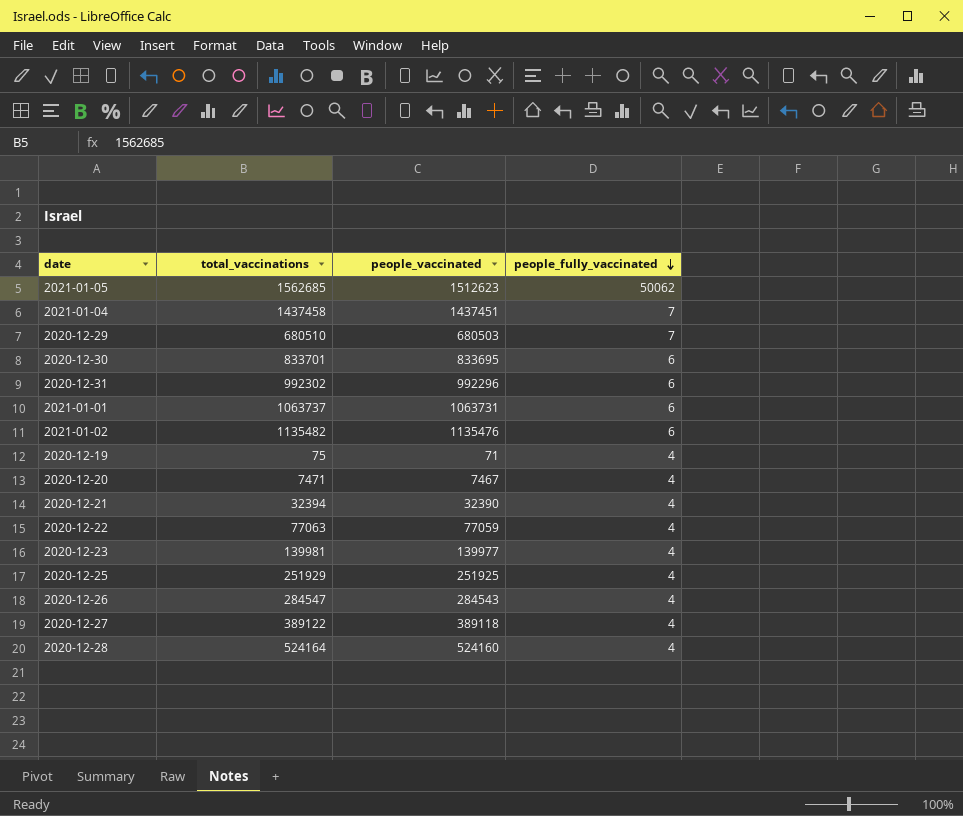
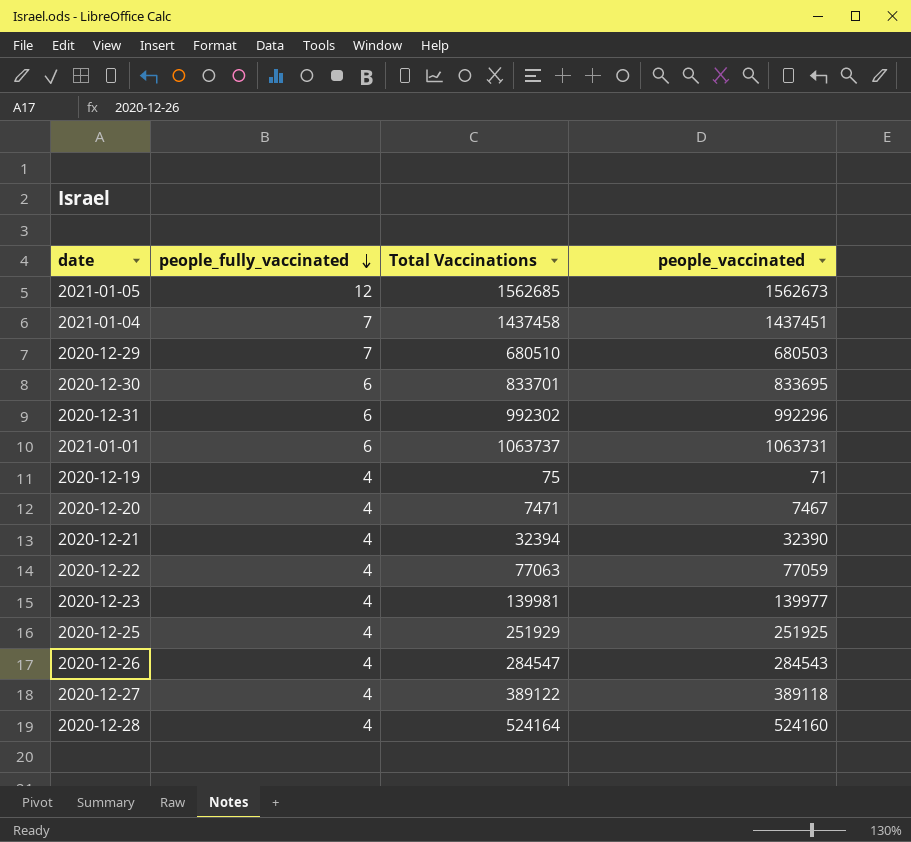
column people_fully_vaccinated | position: 4 -> 2
column name: total_vaccinations -> Total Vaccinations
row 2021-01-02: 1135482 | 1135476 | 6 -> none
2021-01-05 | people_fully_vaccinated: 50062 -> 12
2021-01-05 | people_vaccinated: 1512623 -> 1562673

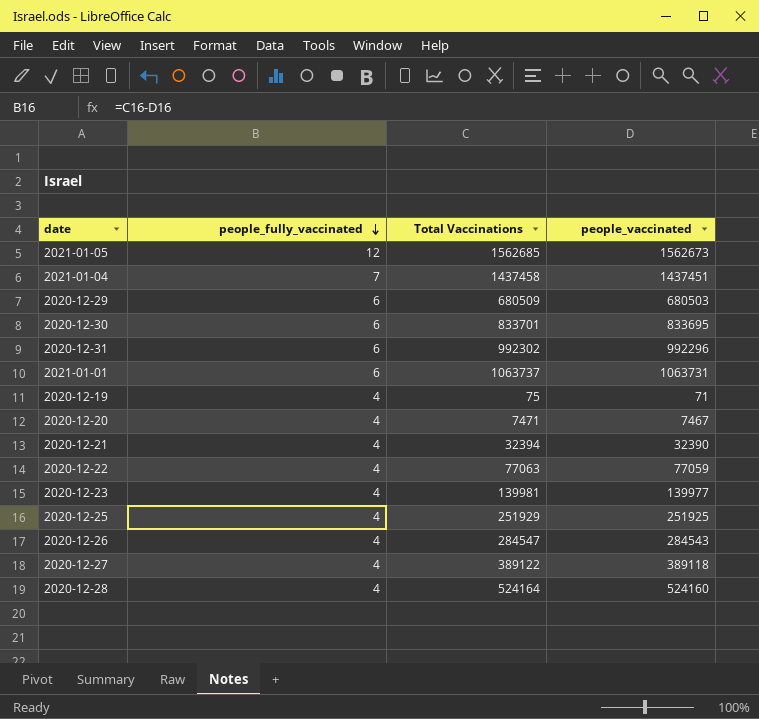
2020-12-29 | people_fully_vaccinated: 7 -> 6
2020-12-29 | Total Vaccinations: 680510 -> 680509

